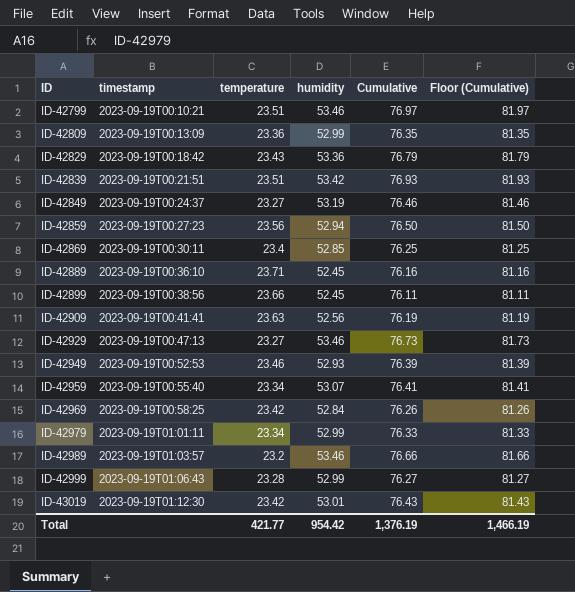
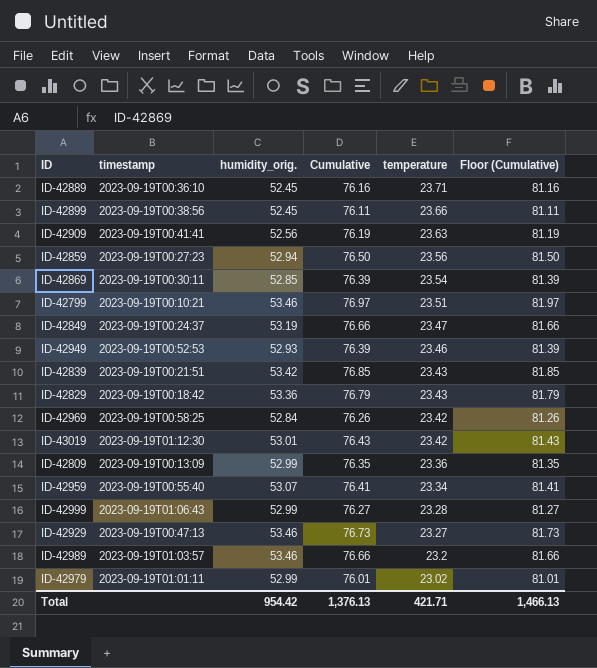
row order: ID ascending -> temperature descending
column name: humidity -> humidity_orig.
column temperature | position: 3 -> 5
ID-42869 | Cumulative: 76.25 -> 76.39
ID-42869 | temperature: 23.4 -> 23.54
ID-42869 | Floor (Cumulative): 81.25 -> 81.39
ID-42849 | Cumulative: 76.46 -> 76.66
ID-42849 | temperature: 23.27 -> 23.47
ID-42849 | Floor (Cumulative): 81.46 -> 81.66
ID-42839 | Cumulative: 76.93 -> 76.85
ID-42839 | temperature: 23.51 -> 23.43
ID-42839 | Floor (Cumulative): 81.93 -> 81.85
ID-42979 | Cumulative: 76.33 -> 76.01
ID-42979 | temperature: 23.34 -> 23.02
ID-42979 | Floor (Cumulative): 81.33 -> 81.01
Total | Cumulative: 1,376.19 -> 1,376.13
Total | temperature: 421.77 -> 421.71
Total | Floor (Cumulative): 1,466.19 -> 1,466.13

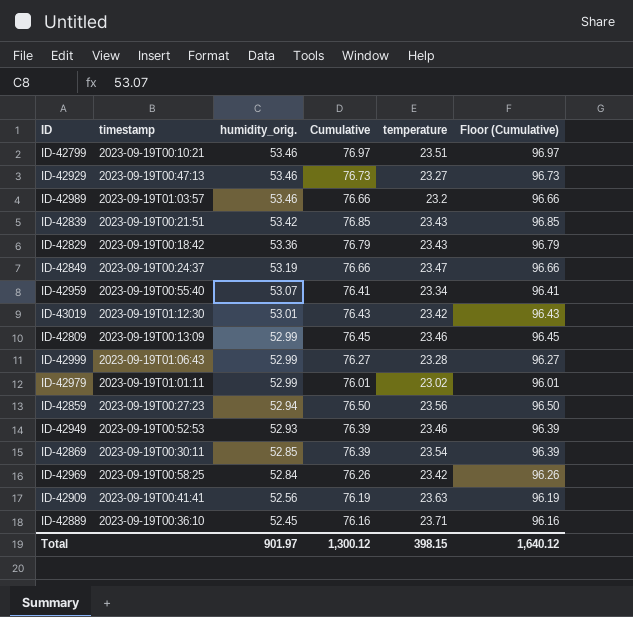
row order: temperature descending -> humidity_orig. descending
column Floor (Cumulative) | formula: [Cumulative] + 5 -> [Cumulative] + 20
row ID-42899: 2023-09-19T00:38:56 | 52.45 | 76.11 | 23.66 | 81.11 -> none
ID-42809 | Cumulative: 76.35 -> 76.45
ID-42809 | temperature: 23.36 -> 23.46
Total | humidity_orig.: 954.42 -> 901.97
Total | Cumulative: 1,376.13 -> 1,300.12
Total | temperature: 421.71 -> 398.15
Total | Floor (Cumulative): 1,466.13 -> 1,640.12

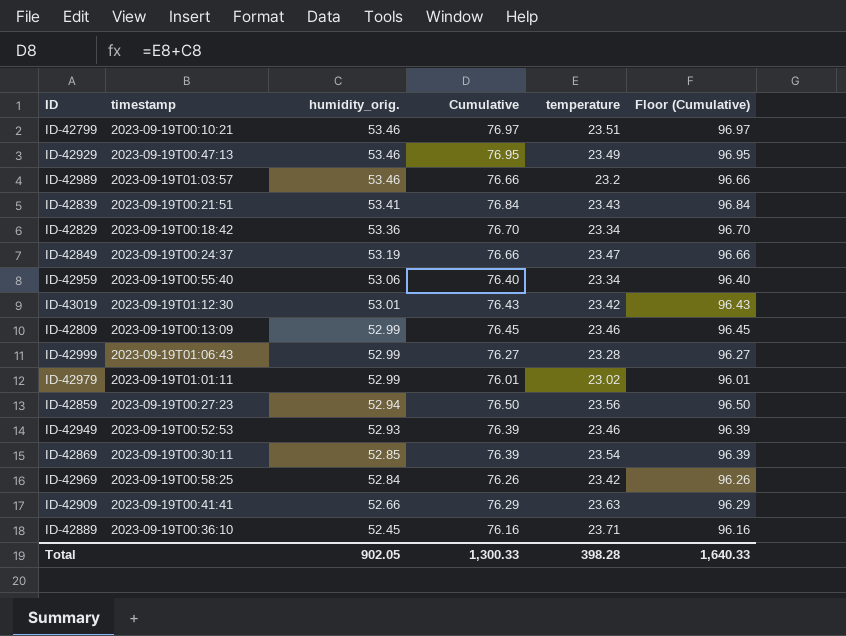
ID-42929 | Cumulative: 76.73 -> 76.95
ID-42929 | temperature: 23.27 -> 23.49
ID-42929 | Floor (Cumulative): 96.73 -> 96.95
ID-42839 | humidity_orig.: 53.42 -> 53.41
ID-42839 | Cumulative: 76.85 -> 76.84
ID-42839 | Floor (Cumulative): 96.85 -> 96.84
ID-42829 | Cumulative: 76.79 -> 76.70
ID-42829 | temperature: 23.43 -> 23.34
ID-42829 | Floor (Cumulative): 96.79 -> 96.70
ID-42959 | humidity_orig.: 53.07 -> 53.06
ID-42959 | Cumulative: 76.41 -> 76.40
ID-42959 | Floor (Cumulative): 96.41 -> 96.40
ID-42909 | humidity_orig.: 52.56 -> 52.66
ID-42909 | Cumulative: 76.19 -> 76.29
ID-42909 | Floor (Cumulative): 96.19 -> 96.29
Total | humidity_orig.: 901.97 -> 902.05
Total | Cumulative: 1,300.12 -> 1,300.33
Total | temperature: 398.15 -> 398.28
Total | Floor (Cumulative): 1,640.12 -> 1,640.33

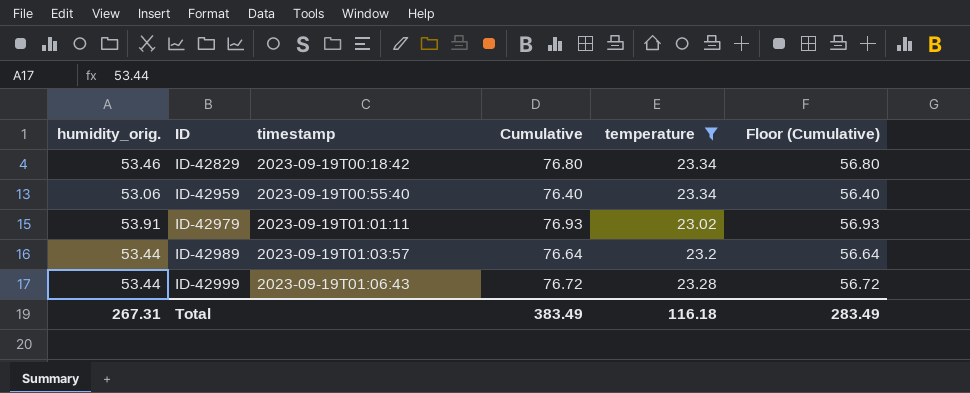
filter: none -> temperature <= 23.34
row order: humidity_orig. descending -> ID ascending
column humidity_orig. | position: 3 -> 1
column Floor (Cumulative) | formula: [Cumulative] + 20 -> [Cumulative] - 20
ID-42829 | humidity_orig.: 53.36 -> 53.46
ID-42829 | Cumulative: 76.70 -> 76.80
ID-42979 | humidity_orig.: 52.99 -> 53.91
ID-42979 | Cumulative: 76.01 -> 76.93
ID-42989 | humidity_orig.: 53.46 -> 53.44
ID-42989 | Cumulative: 76.66 -> 76.64
ID-42999 | humidity_orig.: 52.99 -> 53.44
ID-42999 | Cumulative: 76.27 -> 76.72
Total | humidity_orig.: 902.05 -> 267.31
Total | Cumulative: 1,300.33 -> 383.49
Total | temperature: 398.28 -> 116.18
Total | Floor (Cumulative): 1,640.33 -> 283.49

